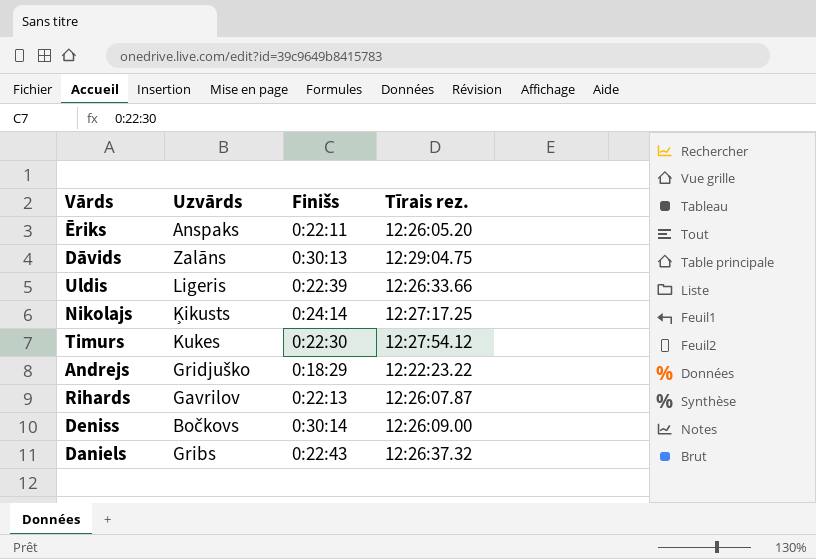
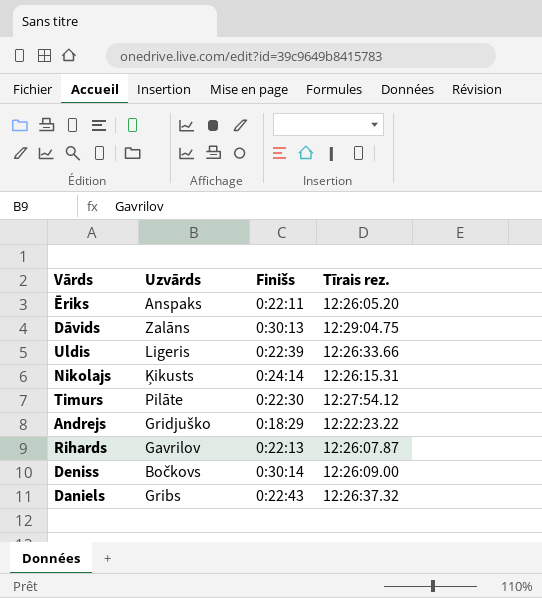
Nikolajs | Tīrais rez.: 12:27:17.25 -> 12:26:15.31
Timurs | Uzvārds: Kukes -> Pilāte

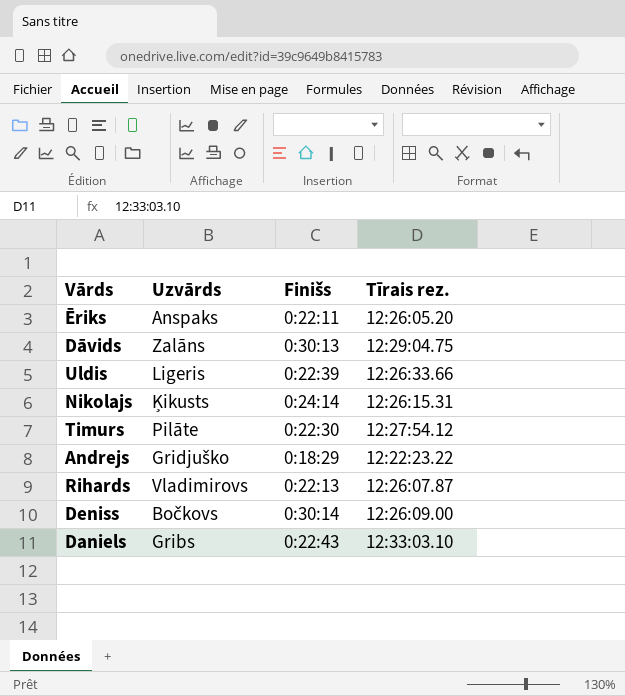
Rihards | Uzvārds: Gavrilov -> Vladimirovs
Daniels | Tīrais rez.: 12:26:37.32 -> 12:33:03.10

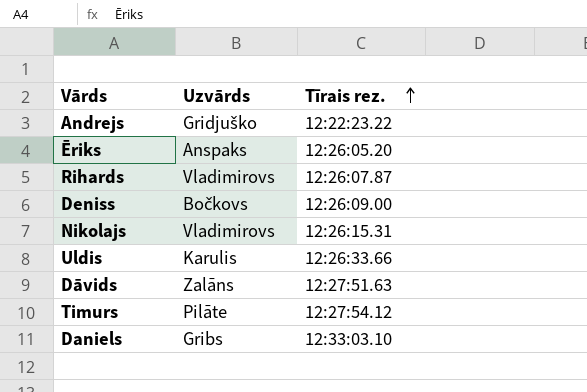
row order: none -> Tīrais rez. ascending
column Finišs | position: 3 -> none
Nikolajs | Uzvārds: Ķikusts -> Vladimirovs
Uldis | Uzvārds: Ligeris -> Karulis
Dāvids | Tīrais rez.: 12:29:04.75 -> 12:27:51.63

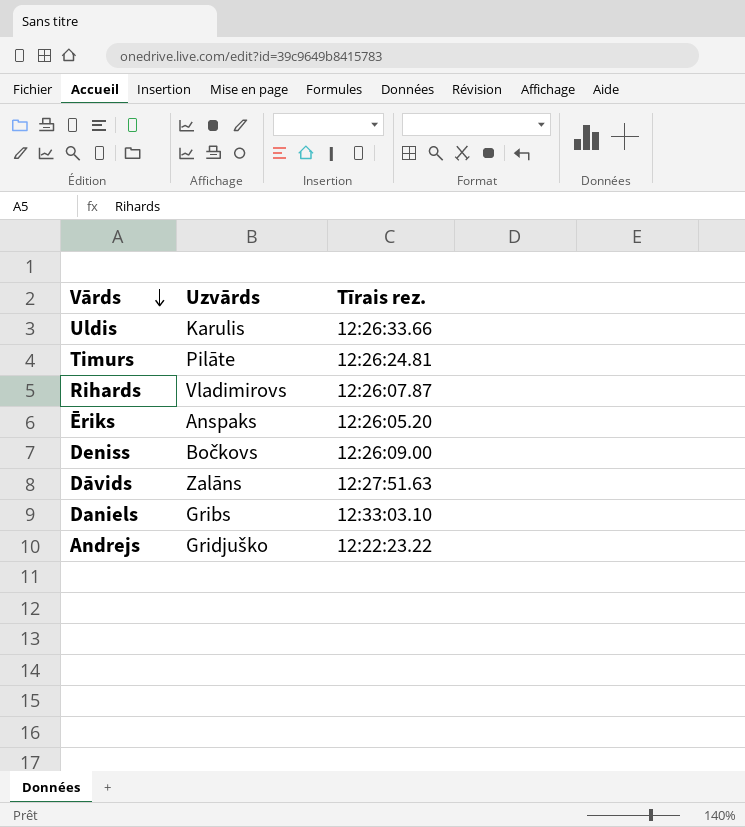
row order: Tīrais rez. ascending -> Vārds descending
row Nikolajs: Vladimirovs | 12:26:15.31 -> none
Timurs | Tīrais rez.: 12:27:54.12 -> 12:26:24.81

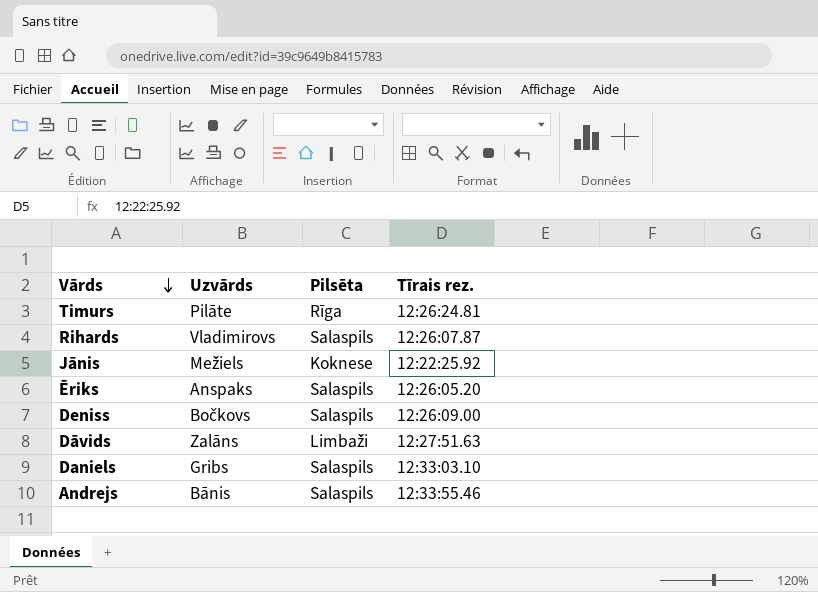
column Pilsēta | position: none -> 3
row Uldis: Karulis | 12:26:33.66 -> none
row Jānis: none -> Mežiels | Koknese | 12:22:25.92
Andrejs | Uzvārds: Gridjuško -> Bānis
Andrejs | Tīrais rez.: 12:22:23.22 -> 12:33:55.46

